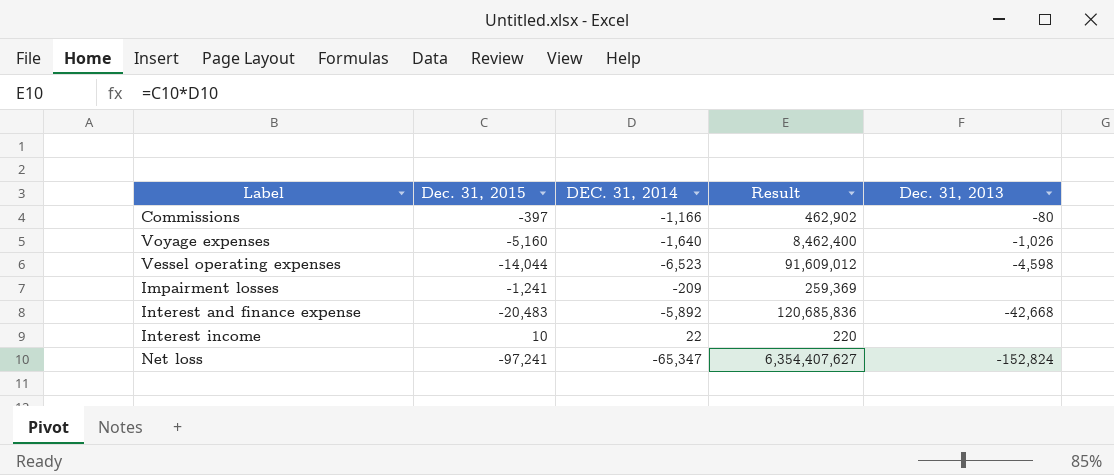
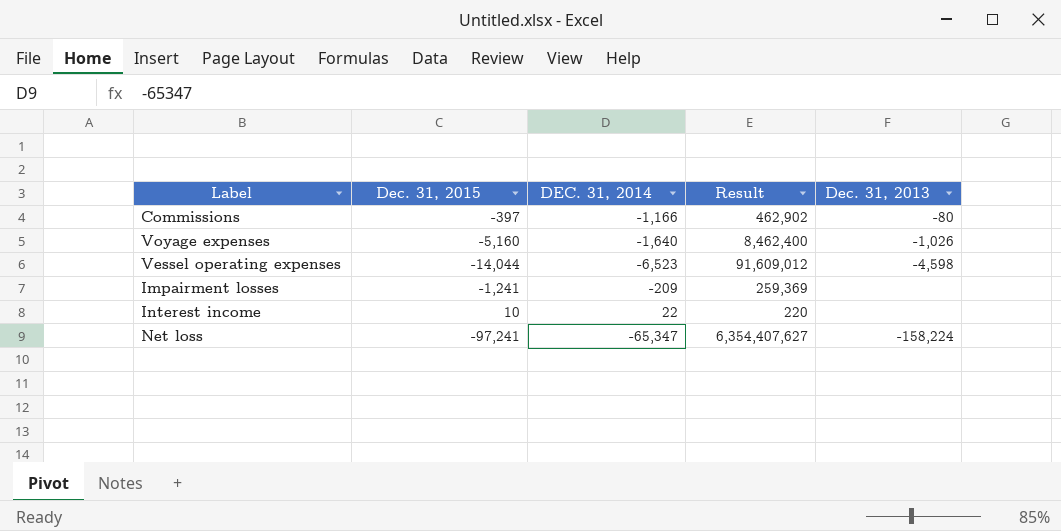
row Interest and finance expense: -20,483 | -5,892 | 120,685,836 | -42,668 -> none
Net loss | Dec. 31, 2013: -152,824 -> -158,224

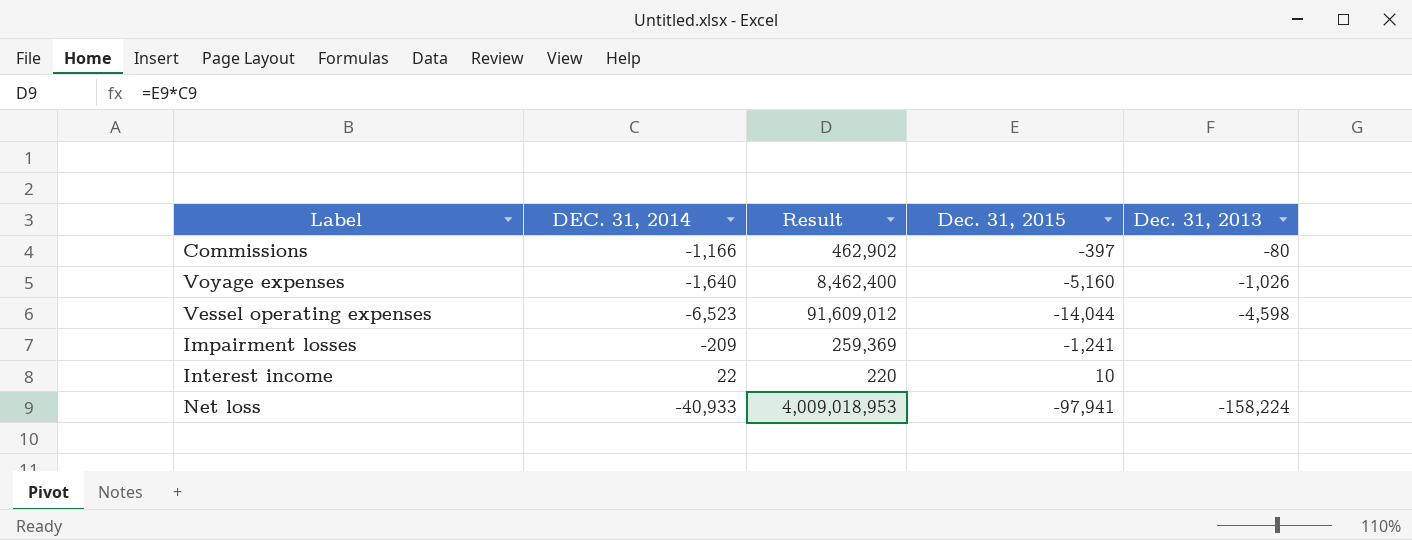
column Dec. 31, 2015 | position: 2 -> 4
Net loss | DEC. 31, 2014: -65,347 -> -40,933
Net loss | Result: 6,354,407,627 -> 4,009,018,953
Net loss | Dec. 31, 2015: -97,241 -> -97,941

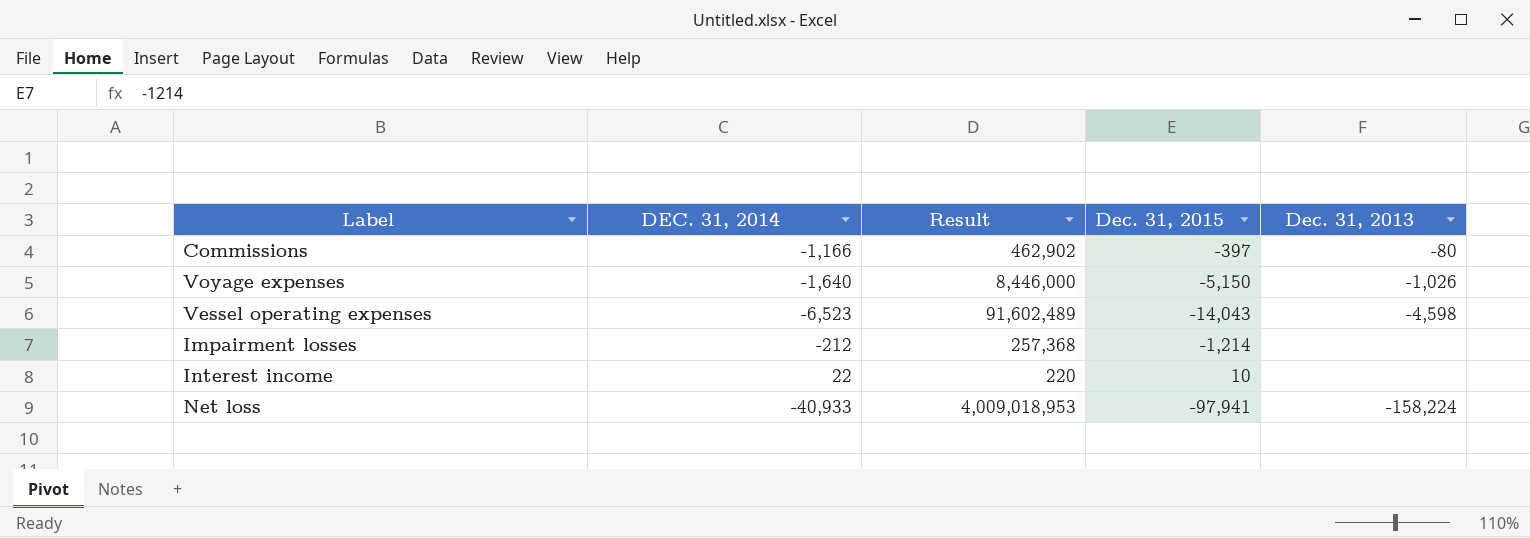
Voyage expenses | Result: 8,462,400 -> 8,446,000
Voyage expenses | Dec. 31, 2015: -5,160 -> -5,150
Vessel operating expenses | Result: 91,609,012 -> 91,602,489
Vessel operating expenses | Dec. 31, 2015: -14,044 -> -14,043
Impairment losses | DEC. 31, 2014: -209 -> -212
Impairment losses | Result: 259,369 -> 257,368
Impairment losses | Dec. 31, 2015: -1,241 -> -1,214

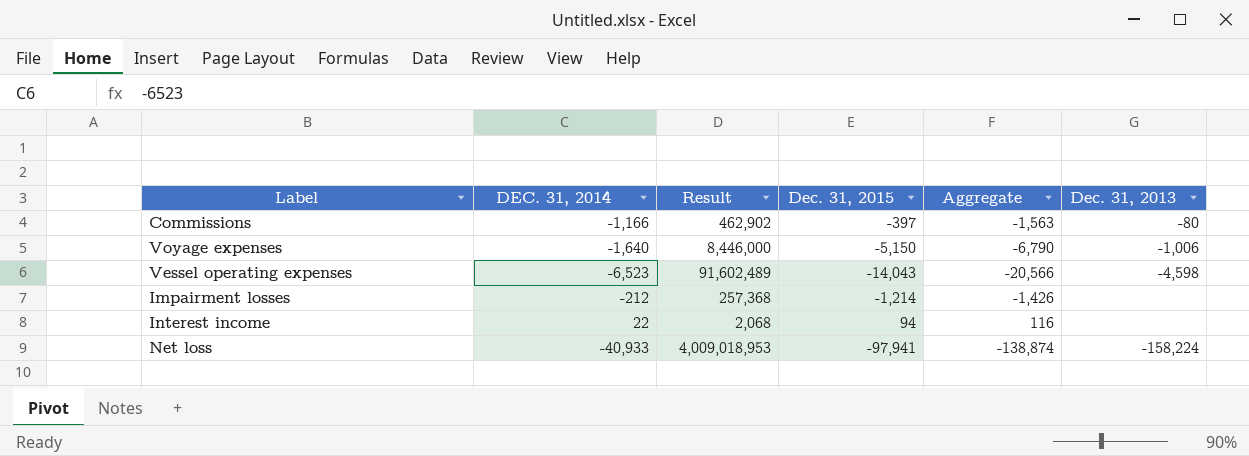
column Aggregate | formula: none -> [DEC. 31, 2014] + [Dec. 31, 2015]
Voyage expenses | Dec. 31, 2013: -1,026 -> -1,006
Interest income | Result: 220 -> 2,068
Interest income | Dec. 31, 2015: 10 -> 94

